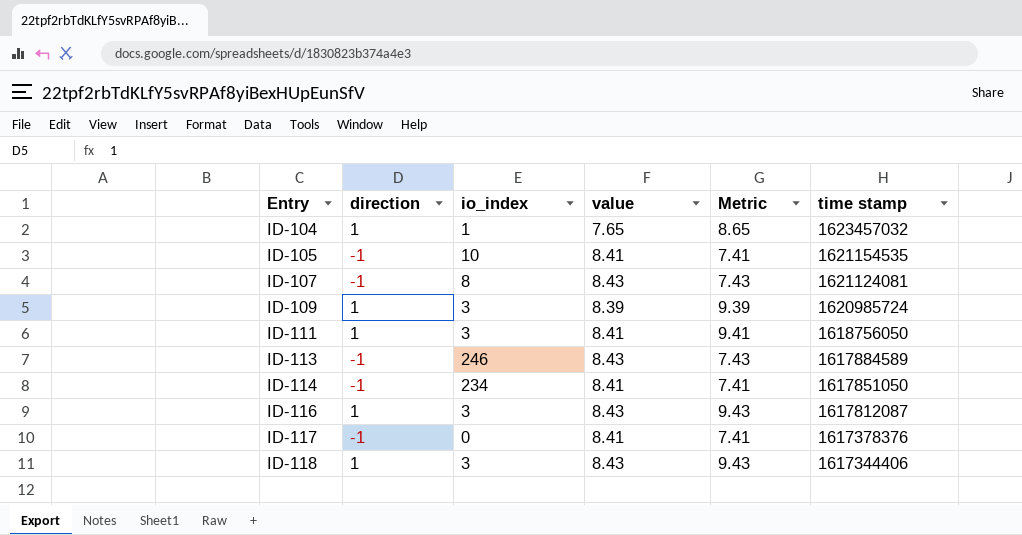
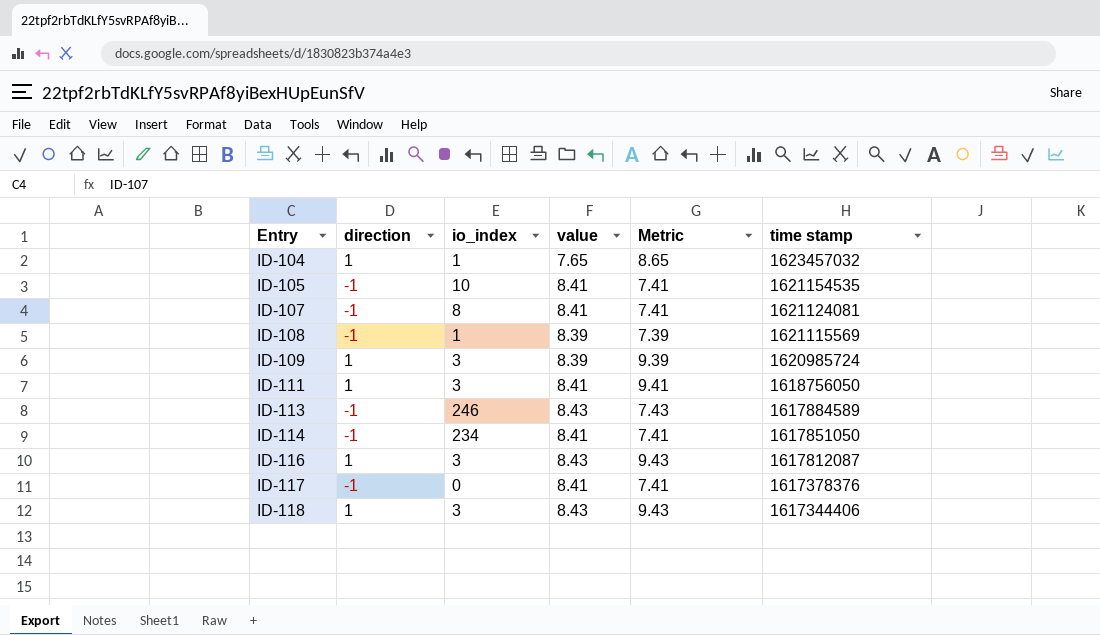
ID-107 | value: 8.43 -> 8.41
ID-107 | Metric: 7.43 -> 7.41
row ID-108: none -> -1 | 1 | 8.39 | 7.39 | 1621115569

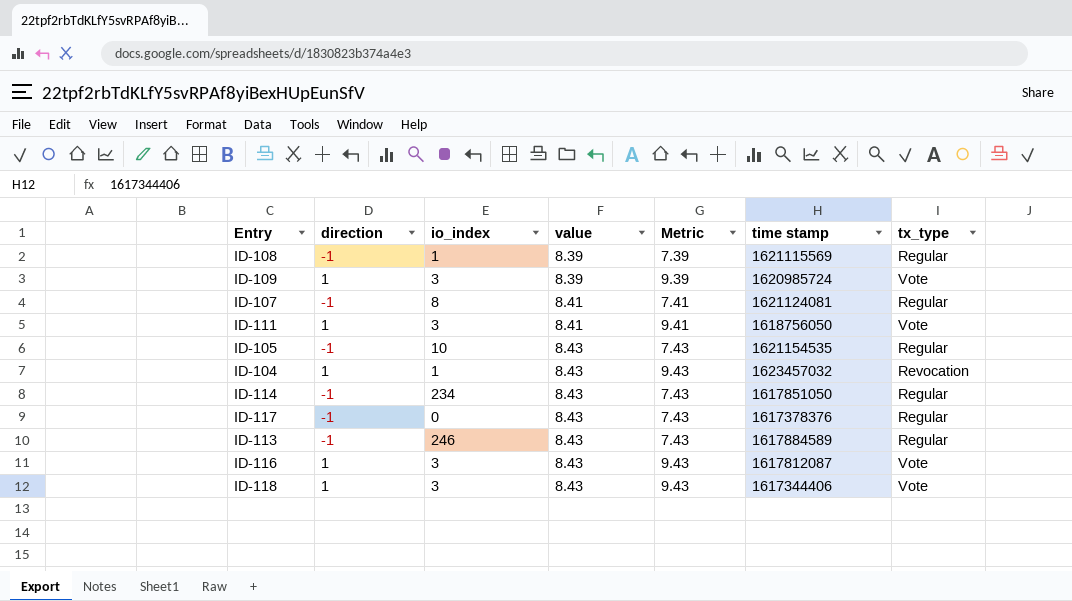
row order: Entry ascending -> value ascending
column tx_type | position: none -> 7
ID-105 | value: 8.41 -> 8.43
ID-105 | Metric: 7.41 -> 7.43
ID-104 | value: 7.65 -> 8.43
ID-104 | Metric: 8.65 -> 9.43
ID-114 | value: 8.41 -> 8.43
ID-114 | Metric: 7.41 -> 7.43
ID-117 | value: 8.41 -> 8.43
ID-117 | Metric: 7.41 -> 7.43

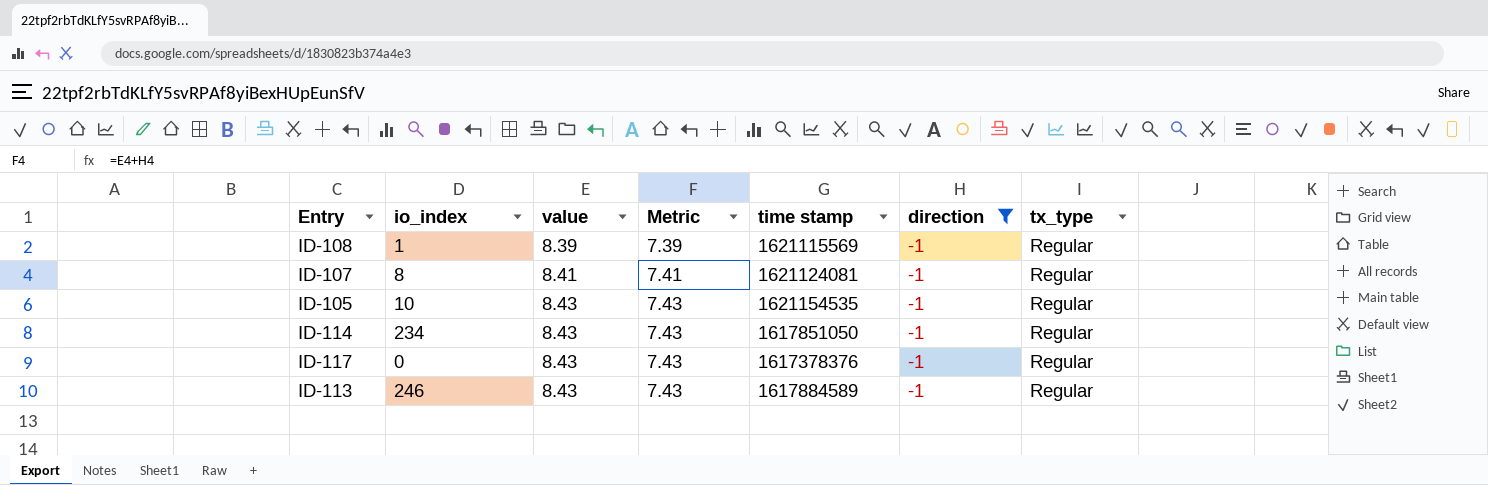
filter: none -> direction = -1
column direction | position: 2 -> 6

